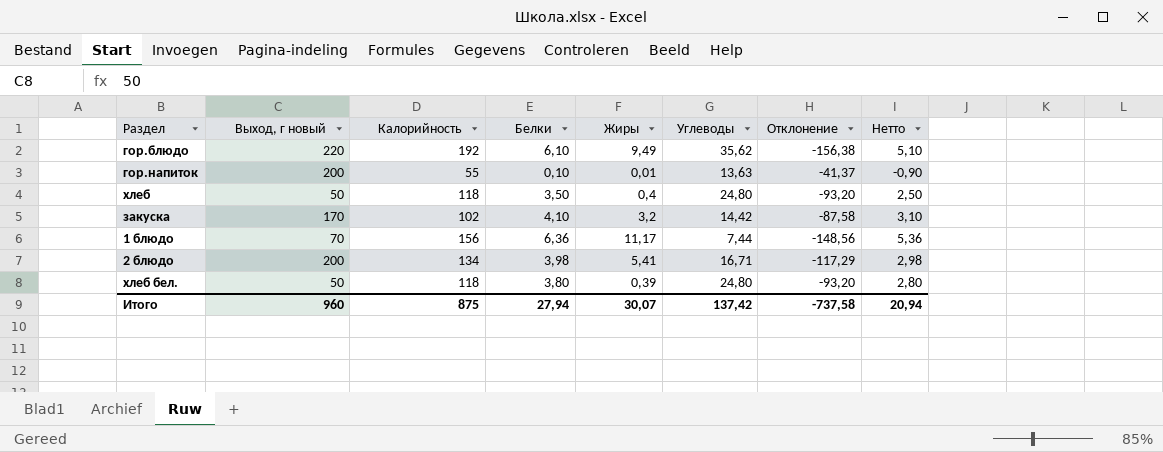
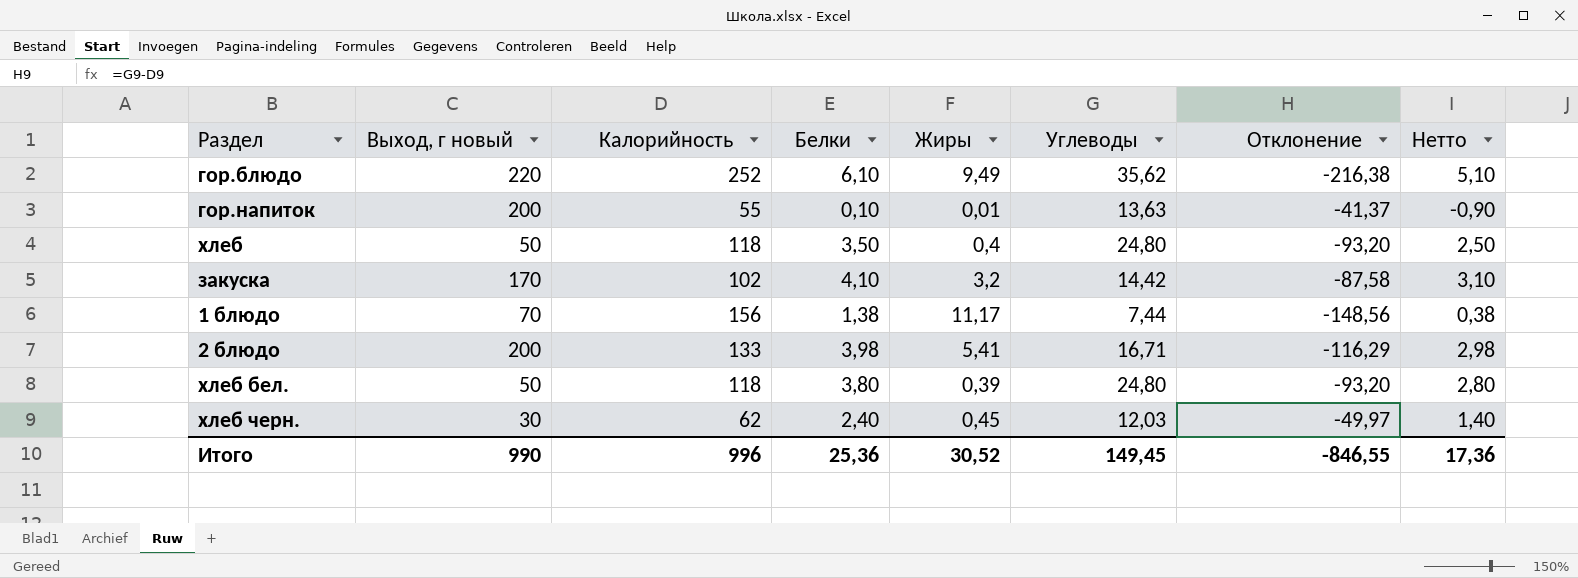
гор.блюдо | Калорийность: 192 -> 252
гор.блюдо | Отклонение: -156,38 -> -216,38
1 блюдо | Белки: 6,36 -> 1,38
1 блюдо | Нетто: 5,36 -> 0,38
2 блюдо | Калорийность: 134 -> 133
2 блюдо | Отклонение: -117,29 -> -116,29
row хлеб черн.: none -> 30 | 62 | 2,40 | 0,45 | 12,03 | -49,97 | 1,40
Итого | Выход, г новый: 960 -> 990
Итого | Калорийность: 875 -> 996
Итого | Белки: 27,94 -> 25,36
Итого | Жиры: 30,07 -> 30,52
Итого | Углеводы: 137,42 -> 149,45
Итого | Отклонение: -737,58 -> -846,55
Итого | Нетто: 20,94 -> 17,36

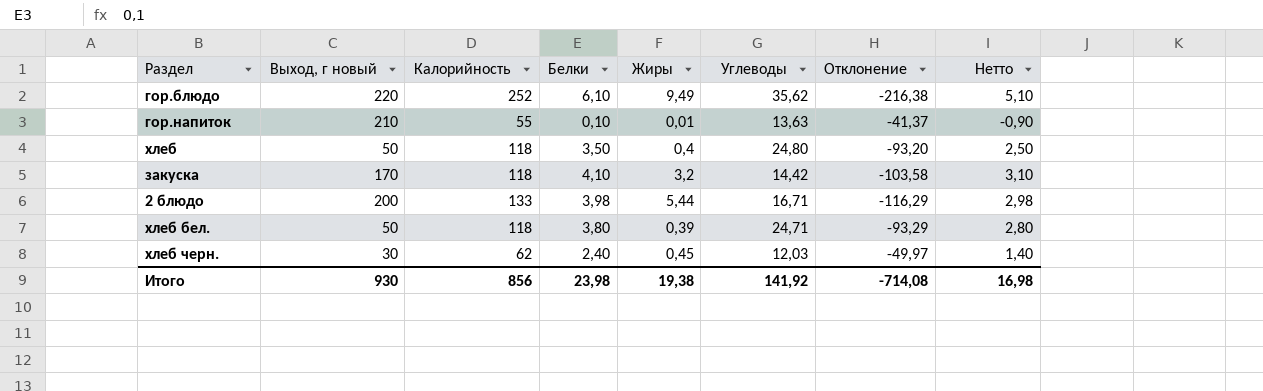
row 1 блюдо: 70 | 156 | 1,38 | 11,17 | 7,44 | -148,56 | 0,38 -> none
гор.напиток | Выход, г новый: 200 -> 210
закуска | Калорийность: 102 -> 118
закуска | Отклонение: -87,58 -> -103,58
2 блюдо | Жиры: 5,41 -> 5,44
хлеб бел. | Углеводы: 24,80 -> 24,71
хлеб бел. | Отклонение: -93,20 -> -93,29
Итого | Выход, г новый: 990 -> 930
Итого | Калорийность: 996 -> 856
Итого | Белки: 25,36 -> 23,98
Итого | Жиры: 30,52 -> 19,38
Итого | Углеводы: 149,45 -> 141,92
Итого | Отклонение: -846,55 -> -714,08
Итого | Нетто: 17,36 -> 16,98

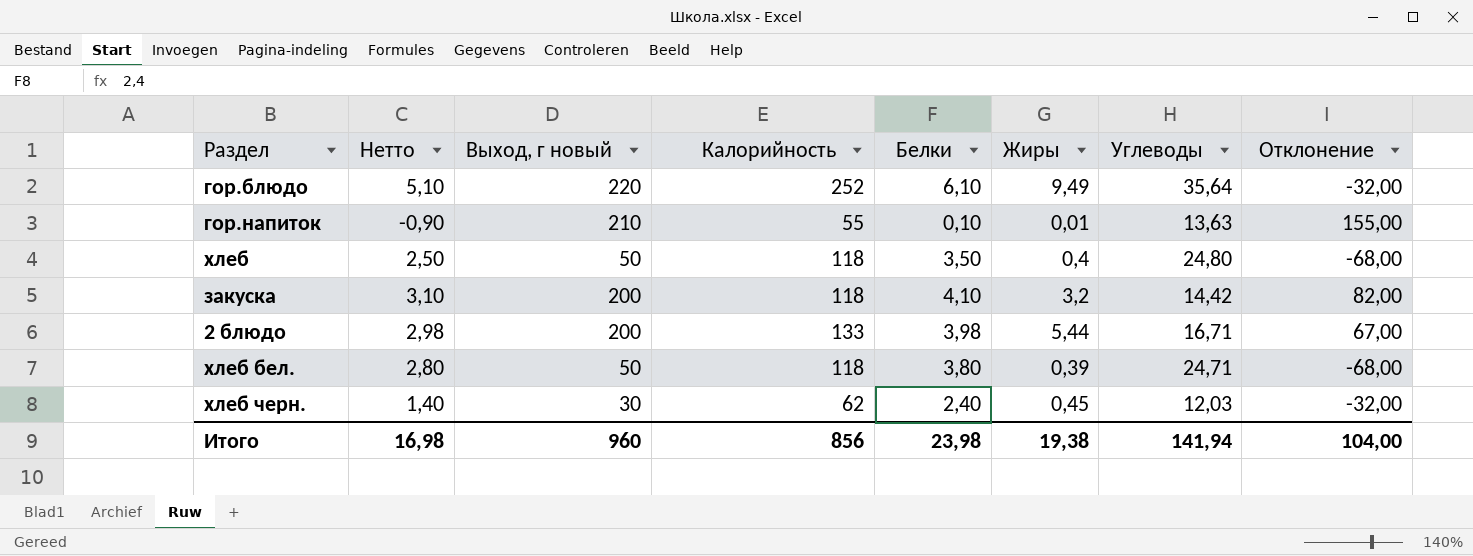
column Нетто | position: 8 -> 2
column Отклонение | formula: [Углеводы] - [Калорийность] -> [Выход, г новый] - [Калорийность]
гор.блюдо | Углеводы: 35,62 -> 35,64
закуска | Выход, г новый: 170 -> 200
Итого | Выход, г новый: 930 -> 960
Итого | Углеводы: 141,92 -> 141,94
Итого | Отклонение: -714,08 -> 104,00

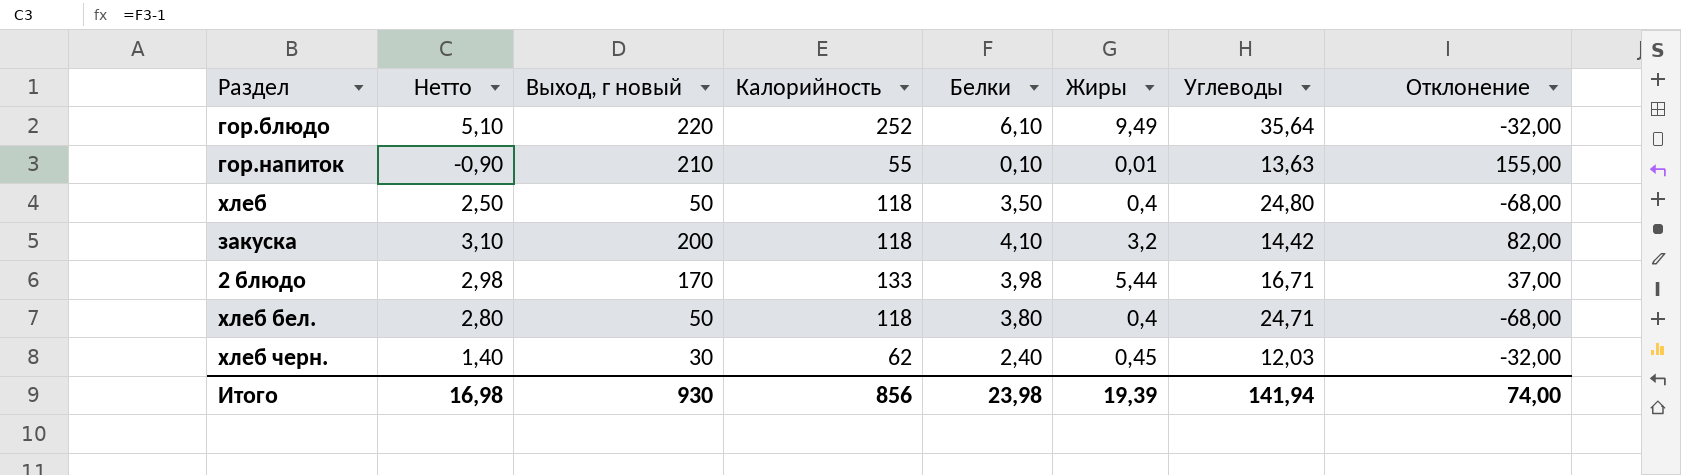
2 блюдо | Выход, г новый: 200 -> 170
2 блюдо | Отклонение: 67,00 -> 37,00
хлеб бел. | Жиры: 0,39 -> 0,4
Итого | Выход, г новый: 960 -> 930
Итого | Жиры: 19,38 -> 19,39
Итого | Отклонение: 104,00 -> 74,00

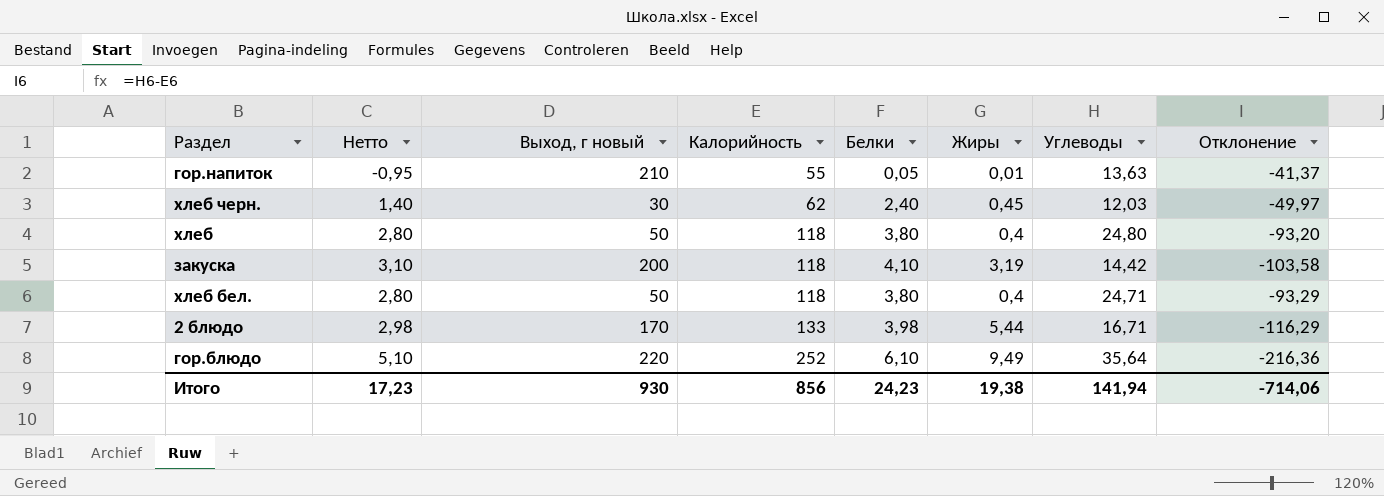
row order: none -> Калорийность ascending
column Отклонение | formula: [Выход, г новый] - [Калорийность] -> [Углеводы] - [Калорийность]
гор.напиток | Нетто: -0,90 -> -0,95
гор.напиток | Белки: 0,10 -> 0,05
хлеб | Нетто: 2,50 -> 2,80
хлеб | Белки: 3,50 -> 3,80
закуска | Жиры: 3,2 -> 3,19
Итого | Нетто: 16,98 -> 17,23
Итого | Белки: 23,98 -> 24,23
Итого | Жиры: 19,39 -> 19,38
Итого | Отклонение: 74,00 -> -714,06

